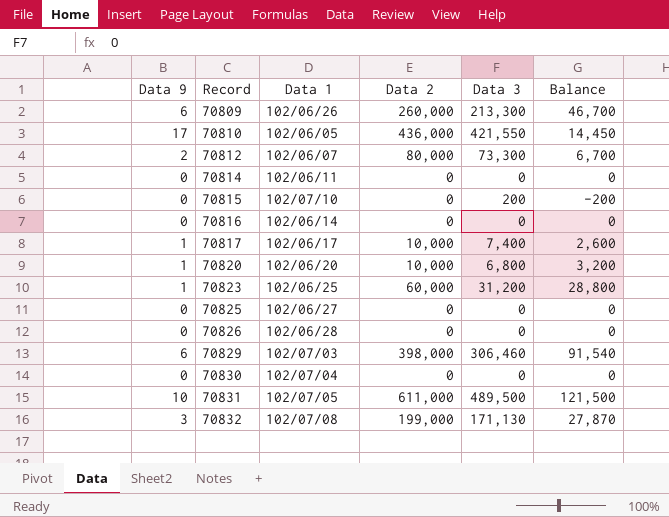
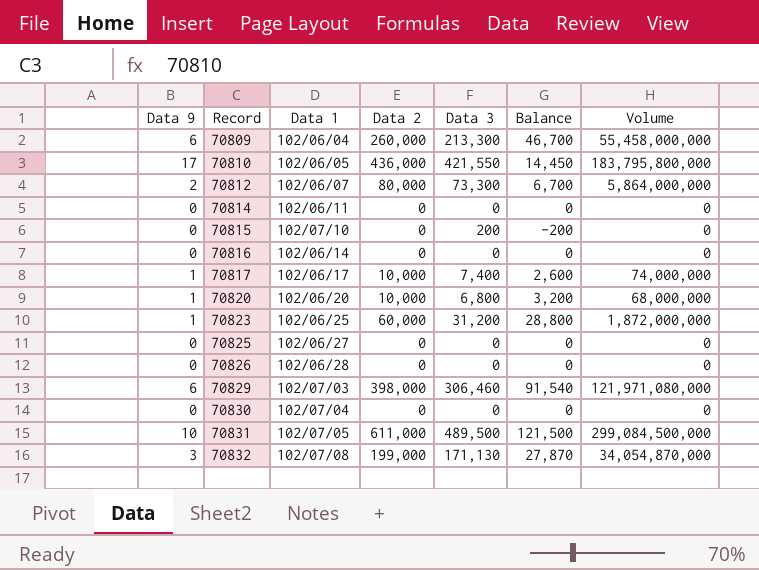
column Volume | formula: none -> [Data 2] * [Data 3]
70809 | Data 1: 102/06/26 -> 102/06/04

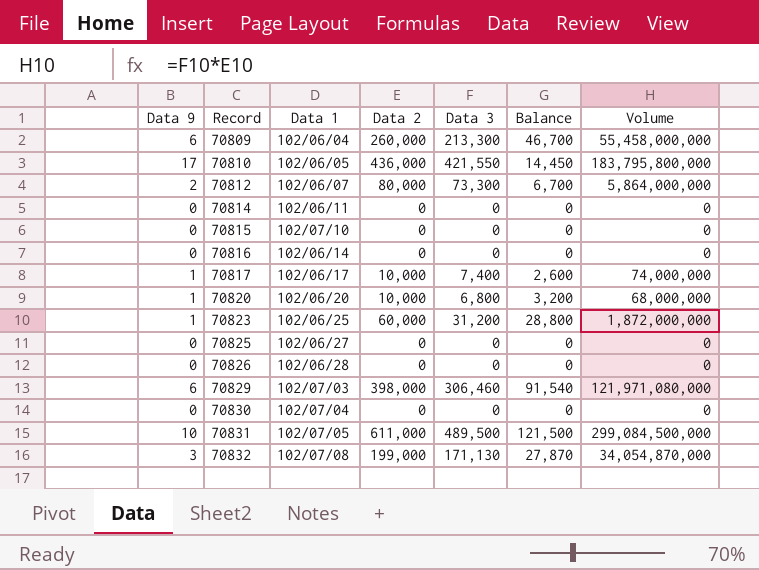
70815 | Data 3: 200 -> 0
70815 | Balance: -200 -> 0

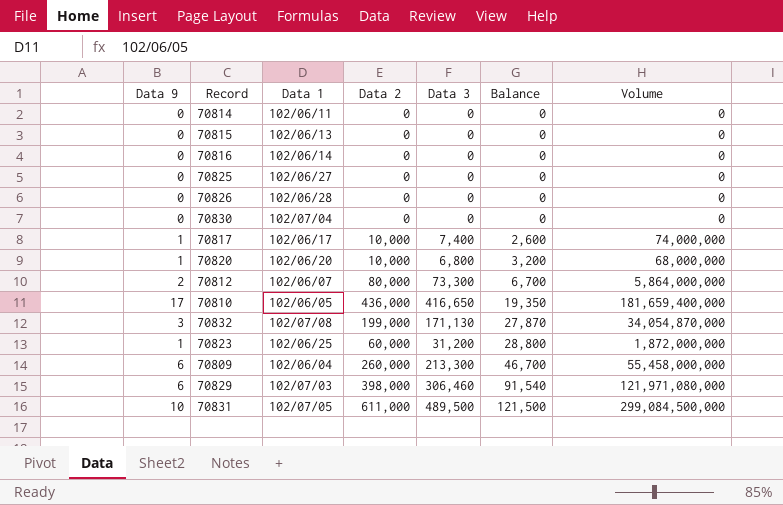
row order: Record ascending -> Balance ascending
70815 | Data 1: 102/07/10 -> 102/06/13
70810 | Data 3: 421,550 -> 416,650
70810 | Balance: 14,450 -> 19,350
70810 | Volume: 183,795,800,000 -> 181,659,400,000

